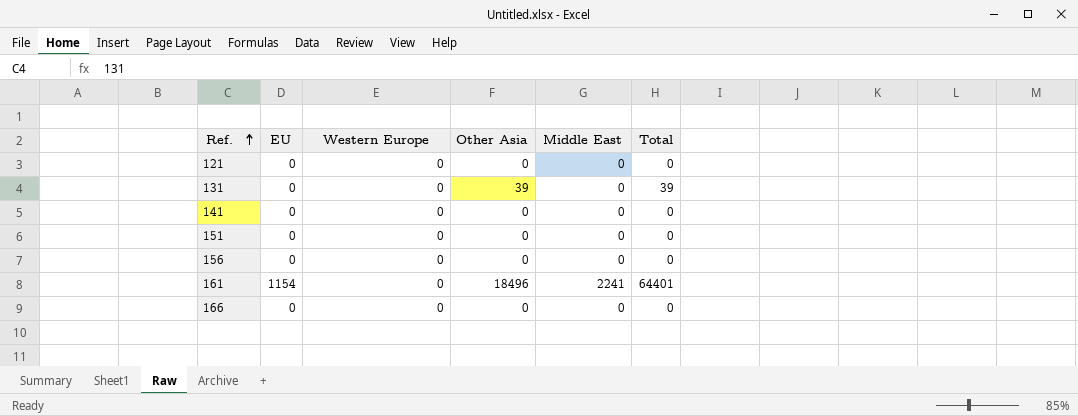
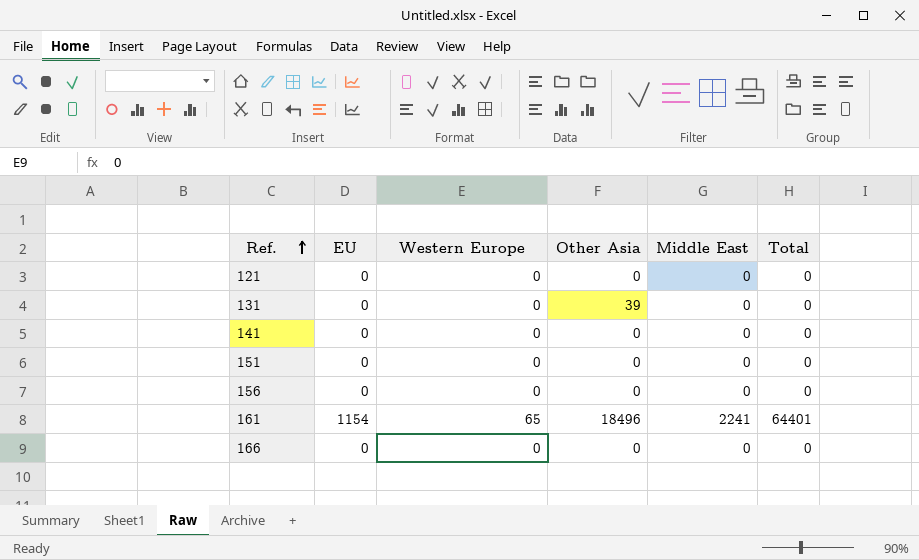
131 | Total: 39 -> 0
161 | Western Europe: 0 -> 65

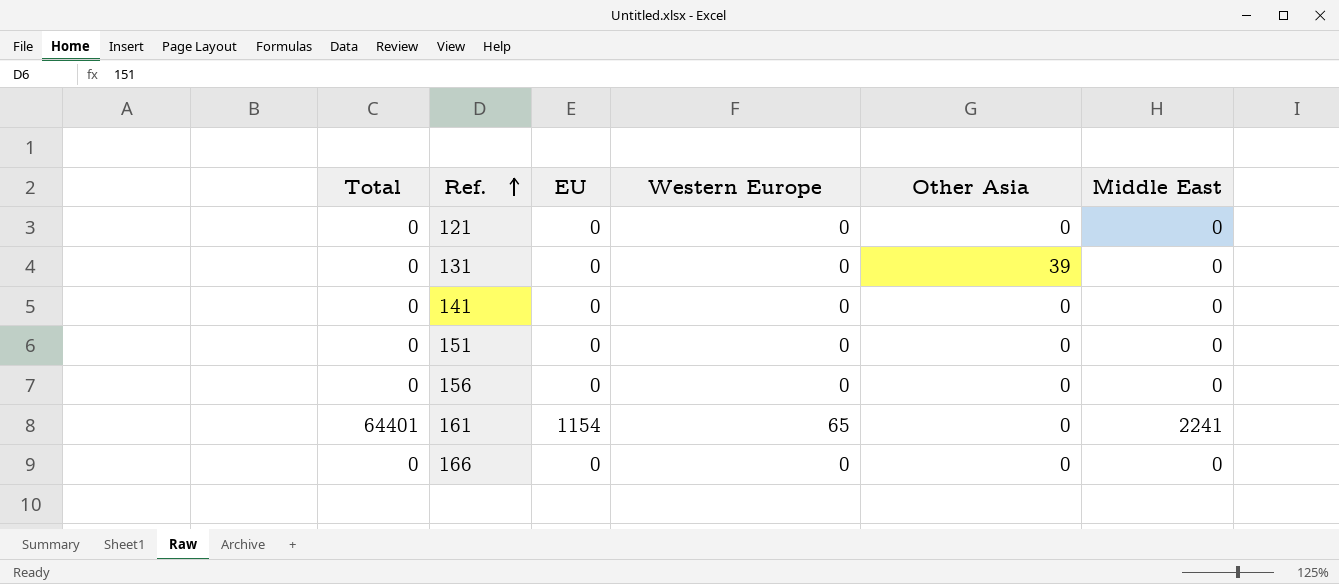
column Total | position: 6 -> 1
161 | Other Asia: 18496 -> 0

